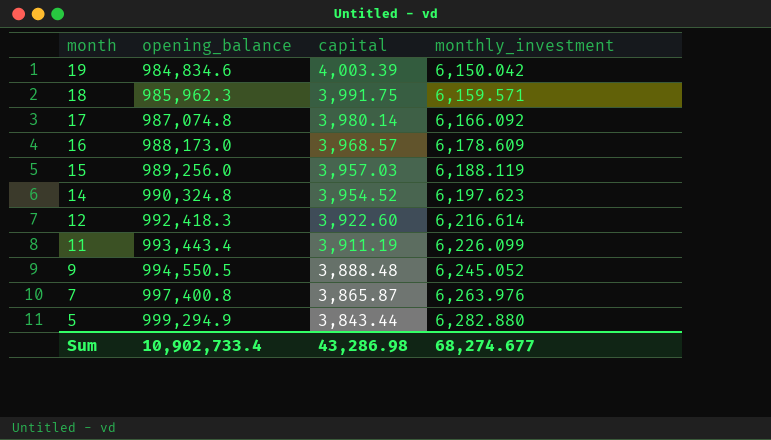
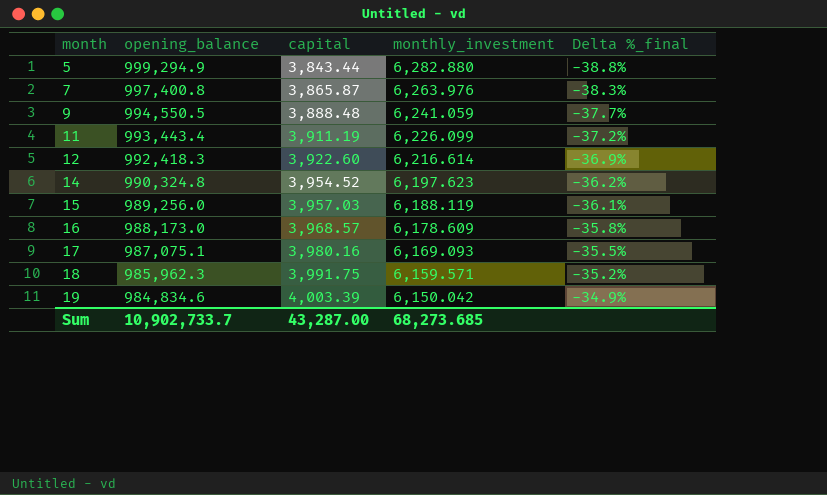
row order: month descending -> month ascending
column Delta %_final | formula: none -> ([capital] - [monthly_investment]) / [monthly_investment]
9 | monthly_investment: 6,245.052 -> 6,241.059
17 | opening_balance: 987,074.8 -> 987,075.1
17 | capital: 3,980.14 -> 3,980.16
17 | monthly_investment: 6,166.092 -> 6,169.093
Sum | opening_balance: 10,902,733.4 -> 10,902,733.7
Sum | capital: 43,286.98 -> 43,287.00
Sum | monthly_investment: 68,274.677 -> 68,273.685

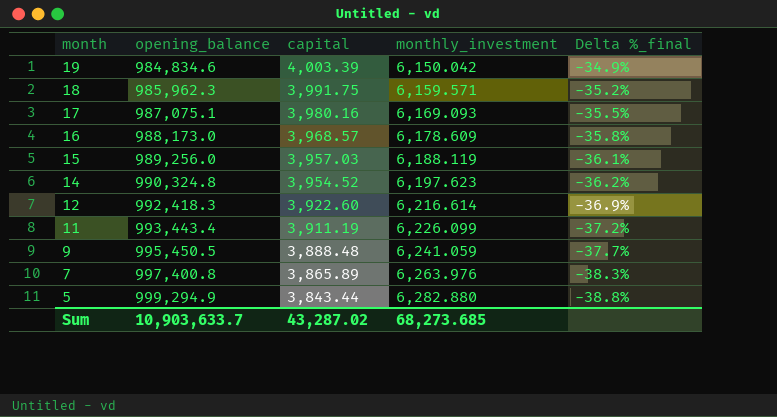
row order: month ascending -> month descending
9 | opening_balance: 994,550.5 -> 995,450.5
7 | capital: 3,865.87 -> 3,865.89
Sum | opening_balance: 10,902,733.7 -> 10,903,633.7
Sum | capital: 43,287.00 -> 43,287.02

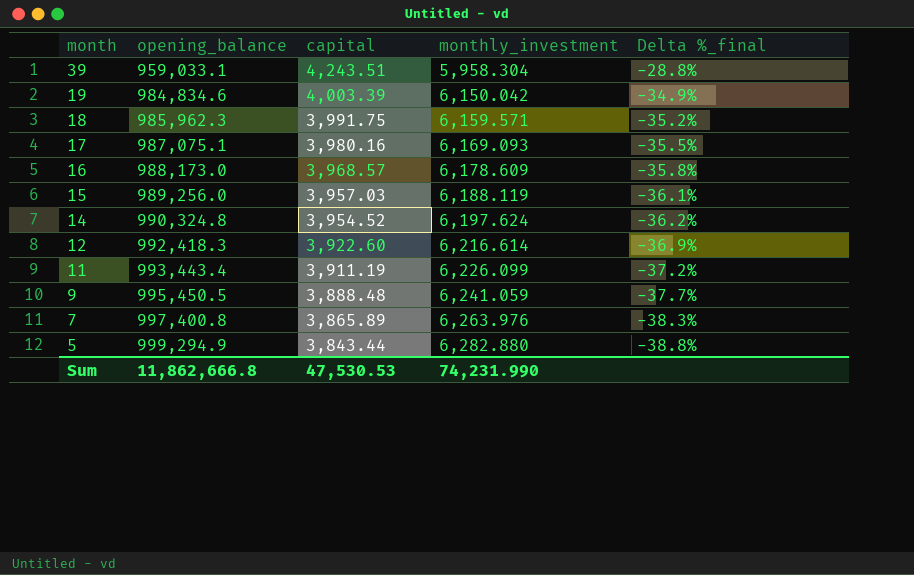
row 39: none -> 959,033.1 | 4,243.51 | 5,958.304 | -28.8%
14 | monthly_investment: 6,197.623 -> 6,197.624
Sum | opening_balance: 10,903,633.7 -> 11,862,666.8
Sum | capital: 43,287.02 -> 47,530.53
Sum | monthly_investment: 68,273.685 -> 74,231.990

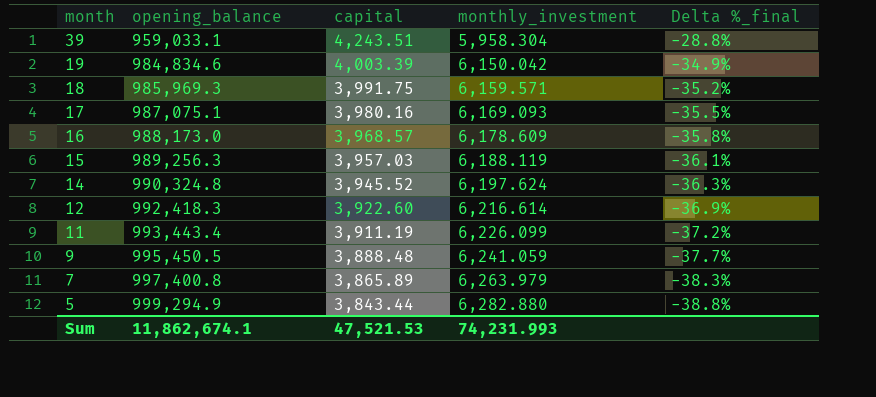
18 | opening_balance: 985,962.3 -> 985,969.3
15 | opening_balance: 989,256.0 -> 989,256.3
14 | capital: 3,954.52 -> 3,945.52
14 | Delta %_final: -36.2% -> -36.3%
7 | monthly_investment: 6,263.976 -> 6,263.979
Sum | opening_balance: 11,862,666.8 -> 11,862,674.1
Sum | capital: 47,530.53 -> 47,521.53
Sum | monthly_investment: 74,231.990 -> 74,231.993

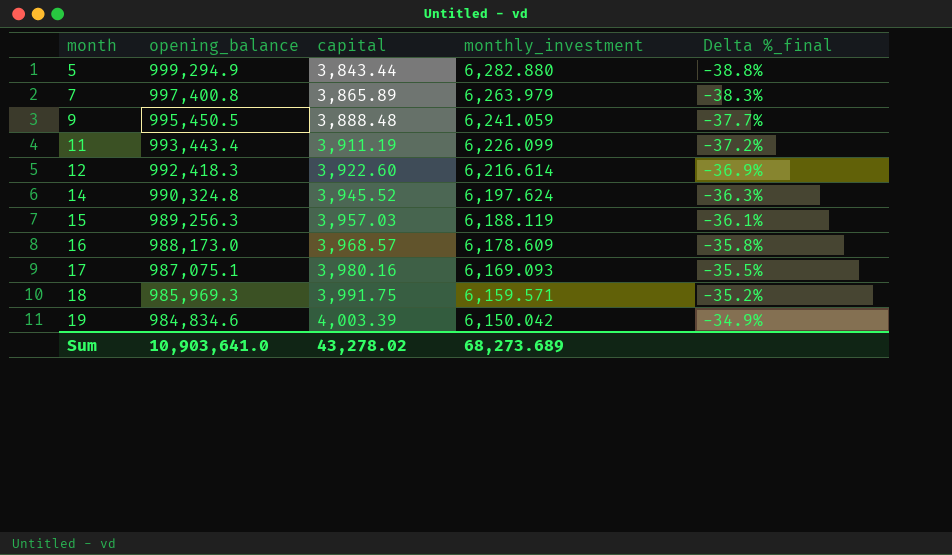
row order: month descending -> month ascending
row 39: 959,033.1 | 4,243.51 | 5,958.304 | -28.8% -> none
Sum | opening_balance: 11,862,674.1 -> 10,903,641.0
Sum | capital: 47,521.53 -> 43,278.02
Sum | monthly_investment: 74,231.993 -> 68,273.689

